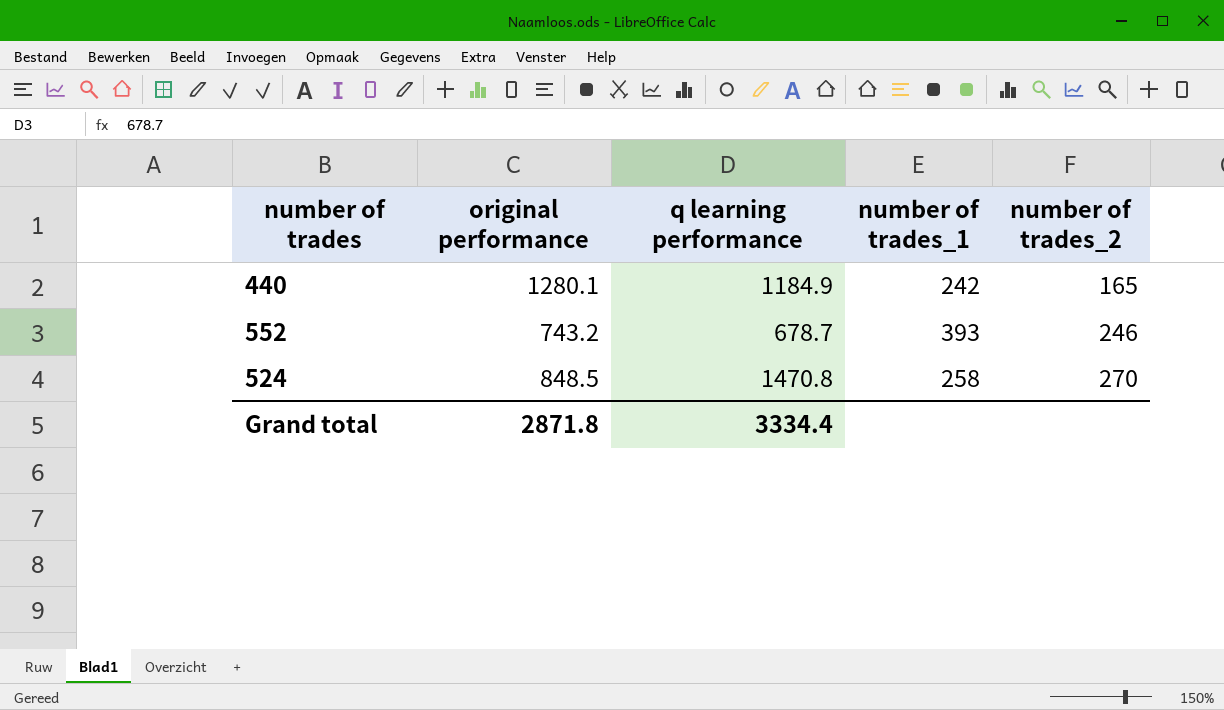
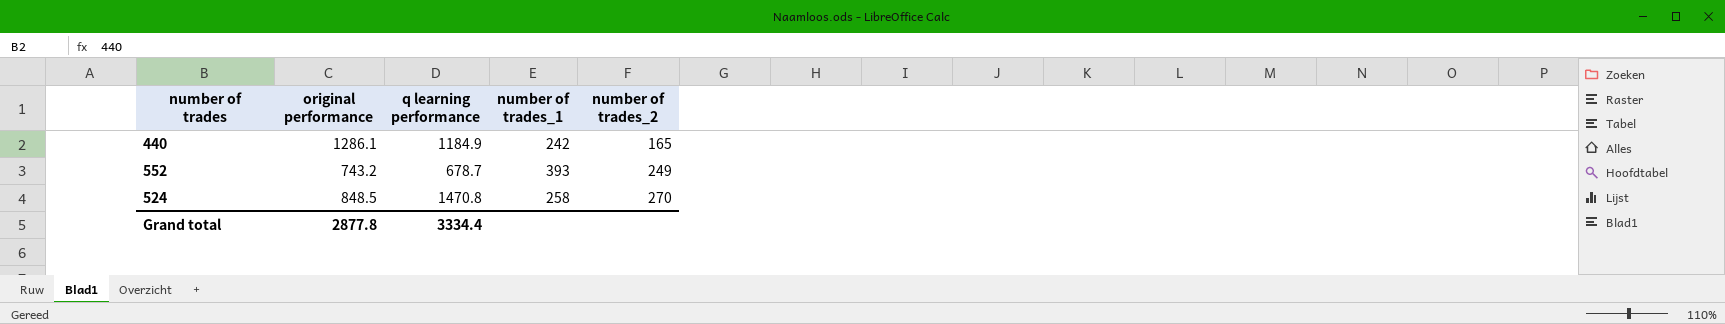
440 | original performance: 1280.1 -> 1286.1
552 | number of trades_2: 246 -> 249
Grand total | original performance: 2871.8 -> 2877.8

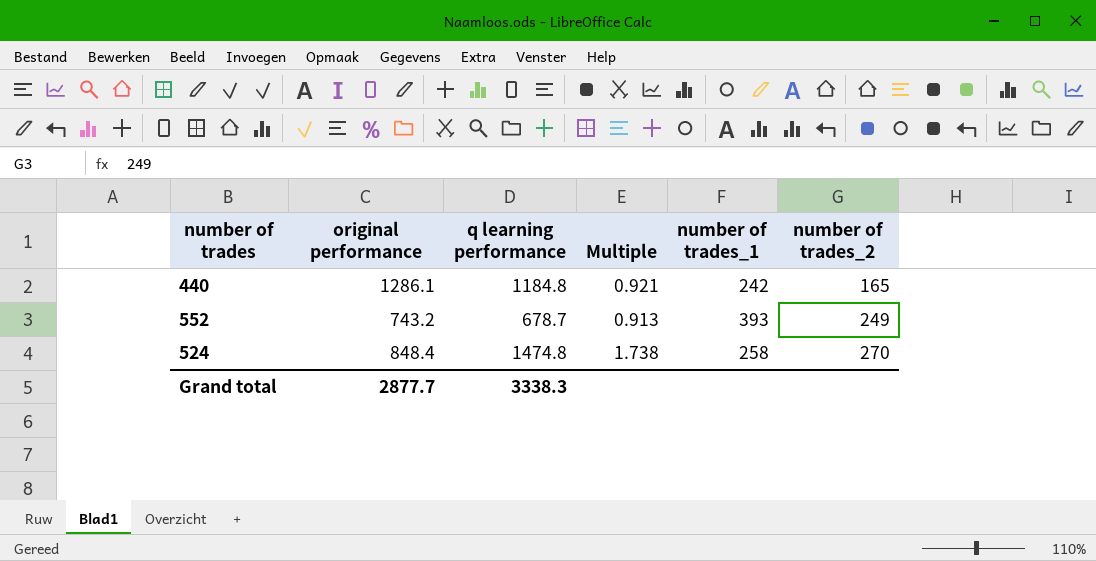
column Multiple | formula: none -> [q learning performance] / [original performance]
440 | q learning performance: 1184.9 -> 1184.8
524 | original performance: 848.5 -> 848.4
524 | q learning performance: 1470.8 -> 1474.8
Grand total | original performance: 2877.8 -> 2877.7
Grand total | q learning performance: 3334.4 -> 3338.3

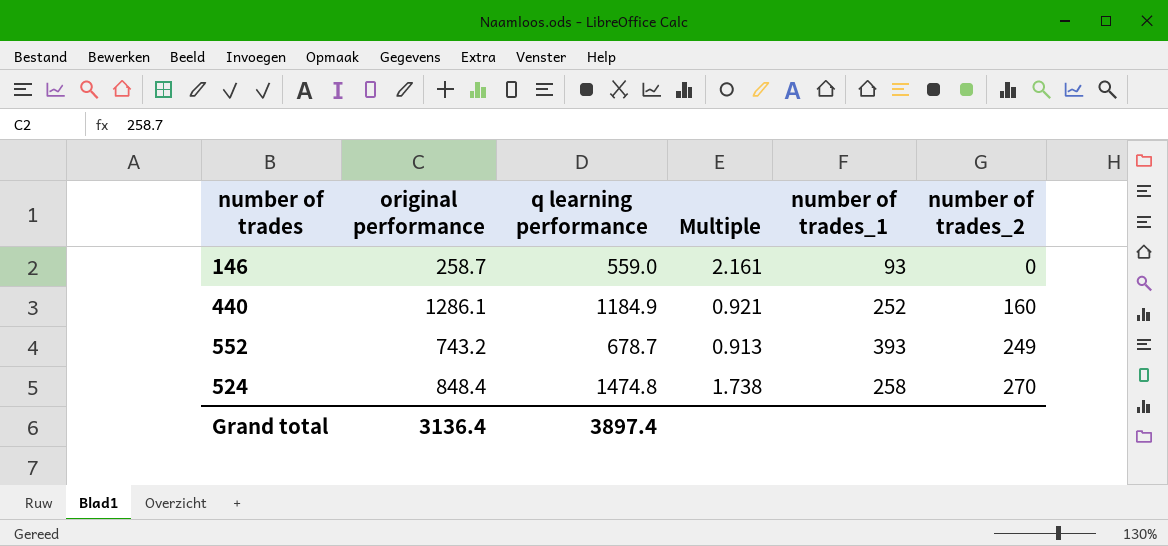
row 146: none -> 258.7 | 559.0 | 2.161 | 93 | 0
440 | q learning performance: 1184.8 -> 1184.9
440 | number of trades_1: 242 -> 252
440 | number of trades_2: 165 -> 160
Grand total | original performance: 2877.7 -> 3136.4
Grand total | q learning performance: 3338.3 -> 3897.4

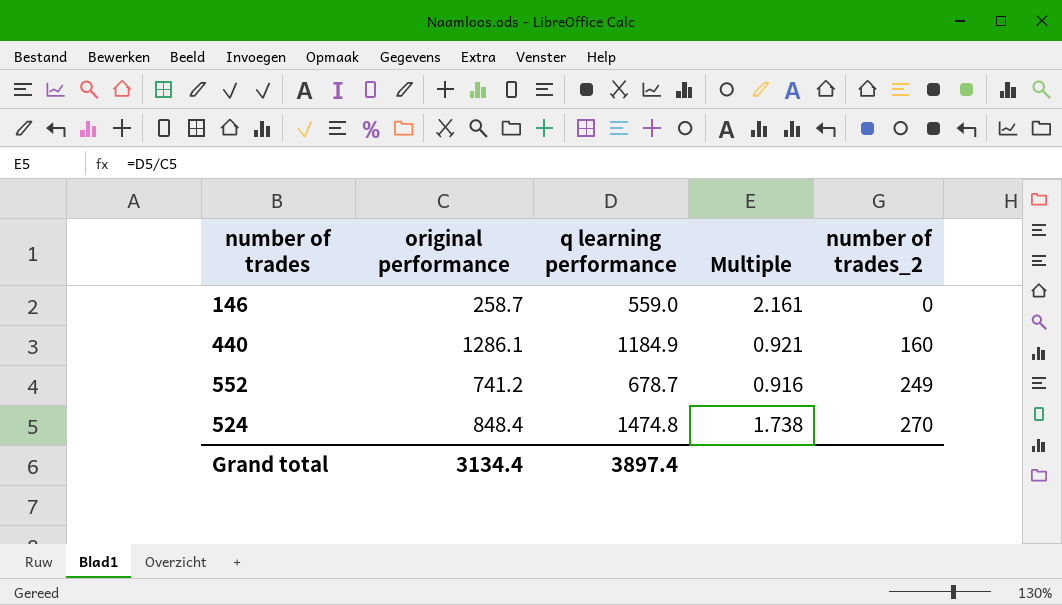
column number of trades_1 | position: 5 -> none
552 | original performance: 743.2 -> 741.2
552 | Multiple: 0.913 -> 0.916
Grand total | original performance: 3136.4 -> 3134.4

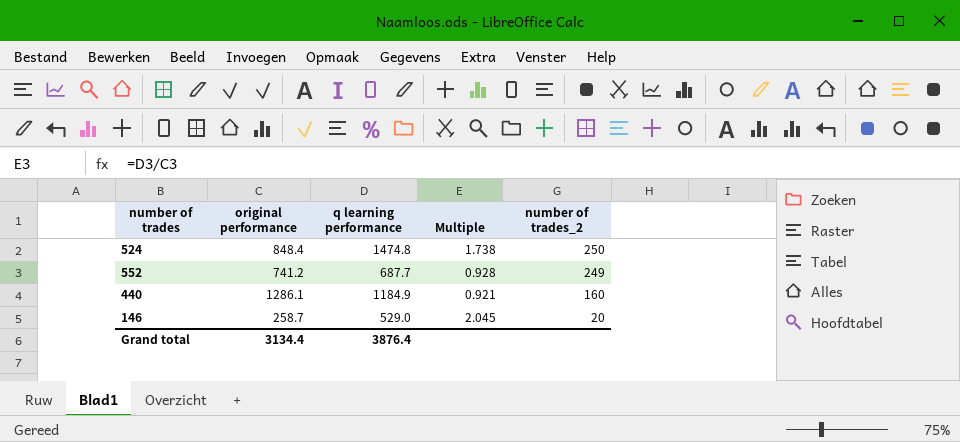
row order: number of trades_2 ascending -> number of trades_2 descending
524 | number of trades_2: 270 -> 250
552 | q learning performance: 678.7 -> 687.7
552 | Multiple: 0.916 -> 0.928
146 | q learning performance: 559.0 -> 529.0
146 | Multiple: 2.161 -> 2.045
146 | number of trades_2: 0 -> 20
Grand total | q learning performance: 3897.4 -> 3876.4

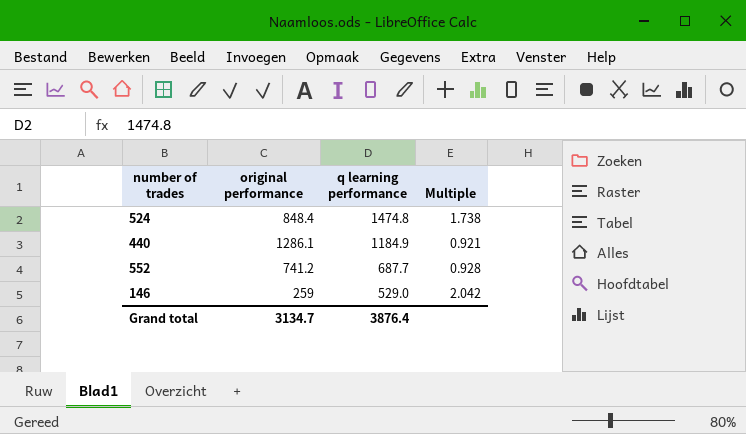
row order: number of trades_2 descending -> q learning performance descending
column number of trades_2 | position: 5 -> none
146 | original performance: 258.7 -> 259
146 | Multiple: 2.045 -> 2.042
Grand total | original performance: 3134.4 -> 3134.7

